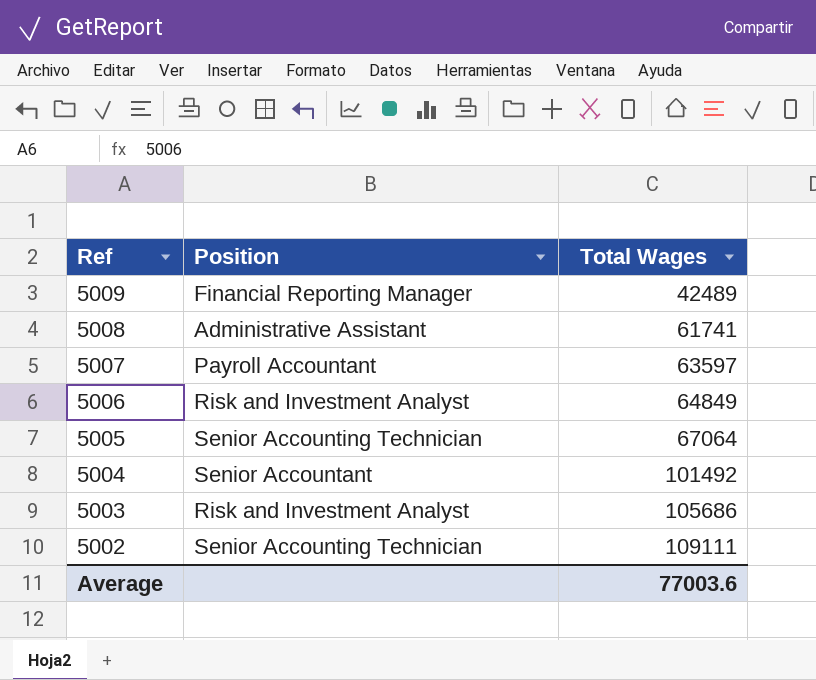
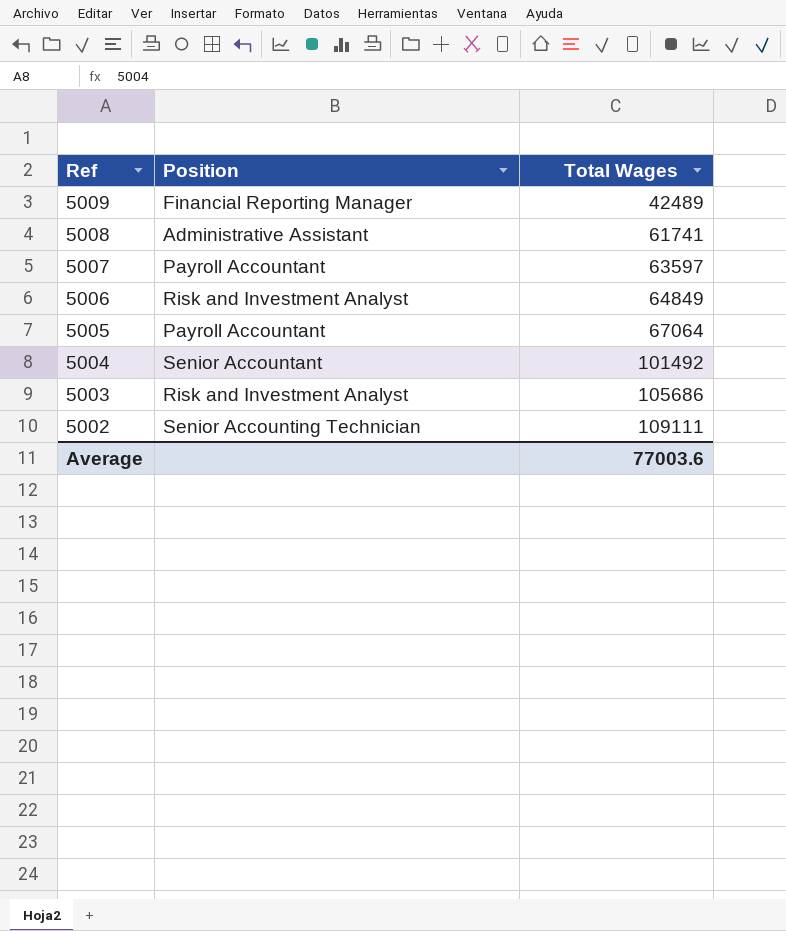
5005 | Position: Senior Accounting Technician -> Payroll Accountant

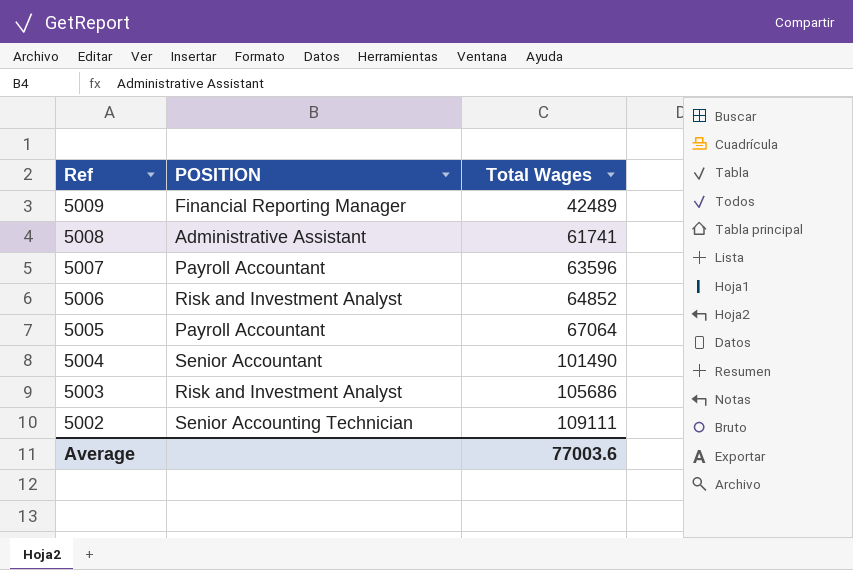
column name: Position -> POSITION
5007 | Total Wages: 63597 -> 63596
5006 | Total Wages: 64849 -> 64852
5004 | Total Wages: 101492 -> 101490

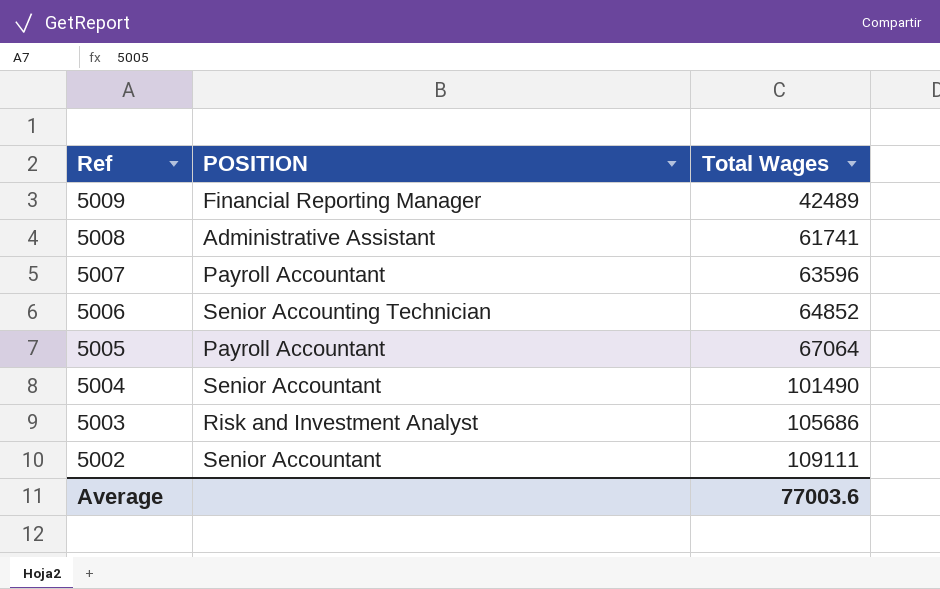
5006 | POSITION: Risk and Investment Analyst -> Senior Accounting Technician
5002 | POSITION: Senior Accounting Technician -> Senior Accountant

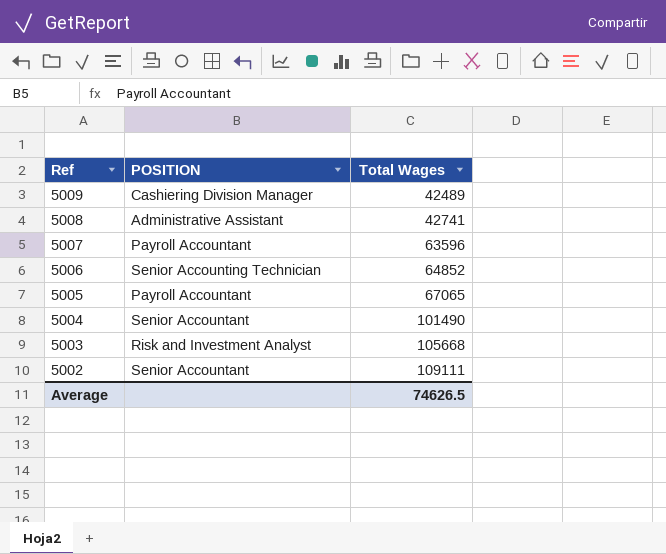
5009 | POSITION: Financial Reporting Manager -> Cashiering Division Manager
5008 | Total Wages: 61741 -> 42741
5005 | Total Wages: 67064 -> 67065
5003 | Total Wages: 105686 -> 105668
Average | Total Wages: 77003.6 -> 74626.5

